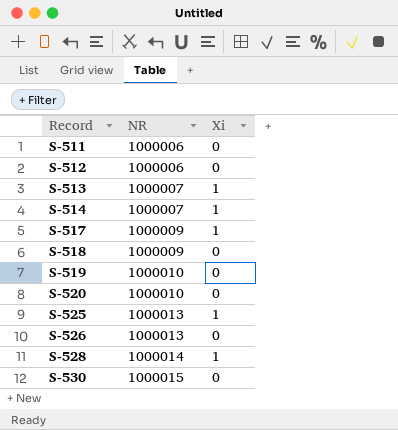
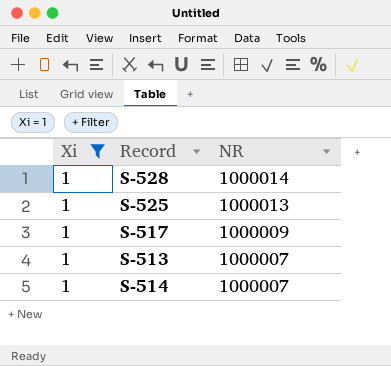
filter: none -> Xi = 1
row order: Record ascending -> NR descending
column Xi | position: 3 -> 1

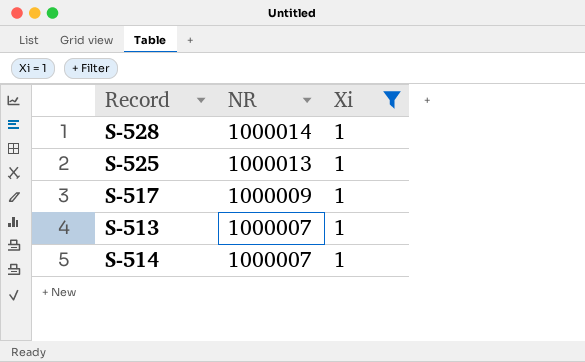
column Xi | position: 1 -> 3

